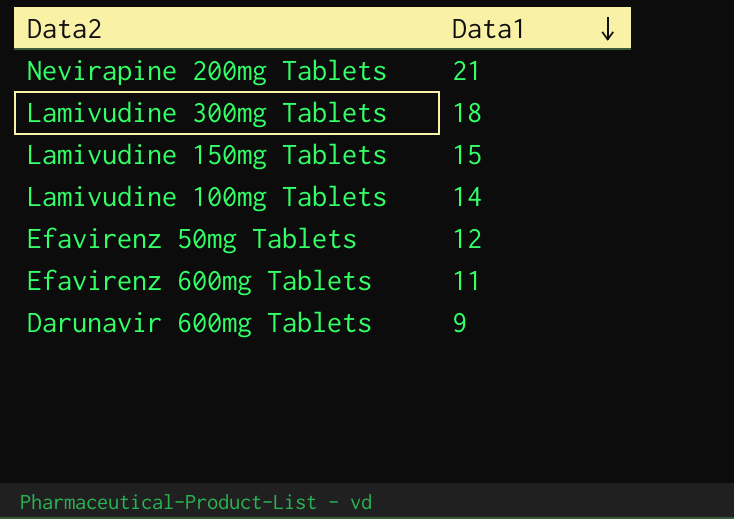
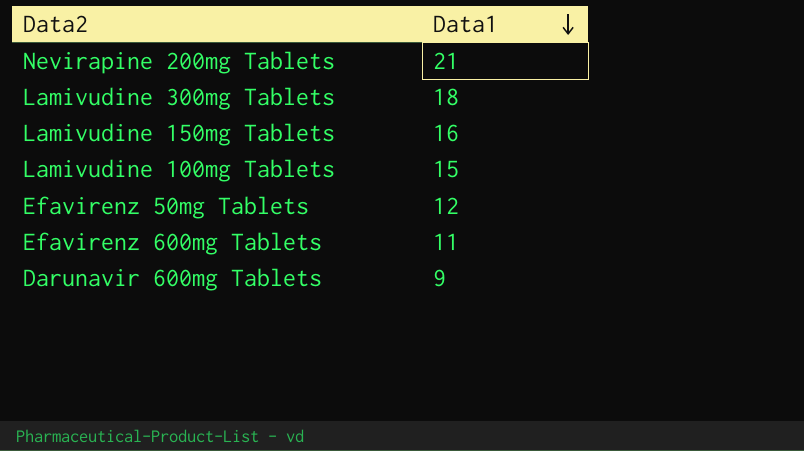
Lamivudine 150mg Tablets | Data1: 15 -> 16
Lamivudine 100mg Tablets | Data1: 14 -> 15

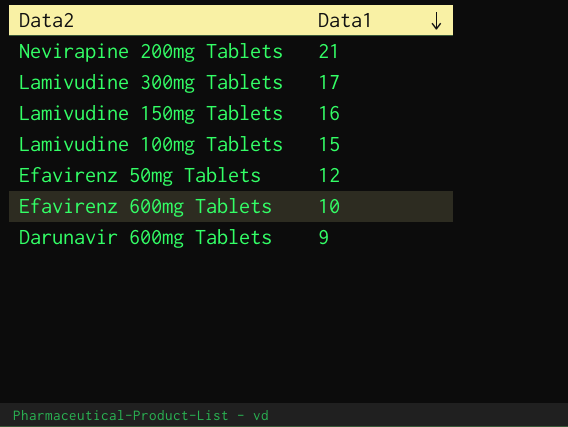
Lamivudine 300mg Tablets | Data1: 18 -> 17
Efavirenz 600mg Tablets | Data1: 11 -> 10

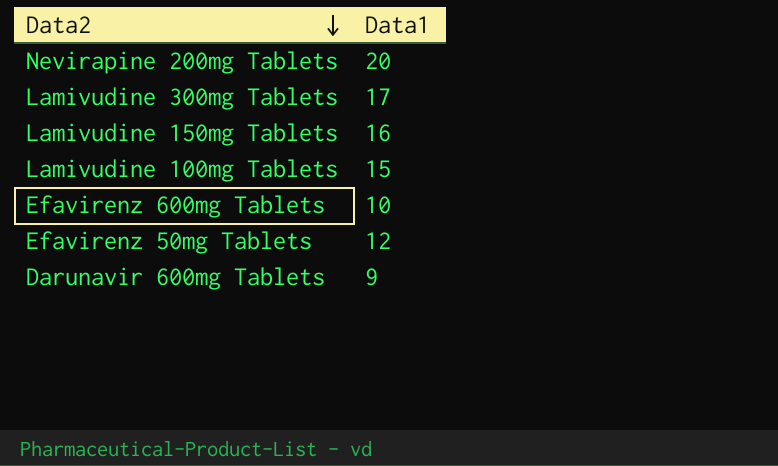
row order: Data1 descending -> Data2 descending
Nevirapine 200mg Tablets | Data1: 21 -> 20

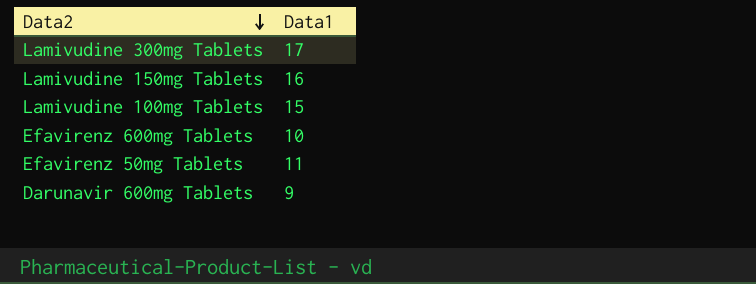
row Nevirapine 200mg Tablets: 20 -> none
Efavirenz 50mg Tablets | Data1: 12 -> 11

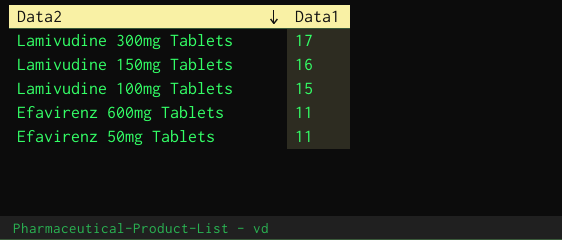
row Darunavir 600mg Tablets: 9 -> none
Efavirenz 600mg Tablets | Data1: 10 -> 11

